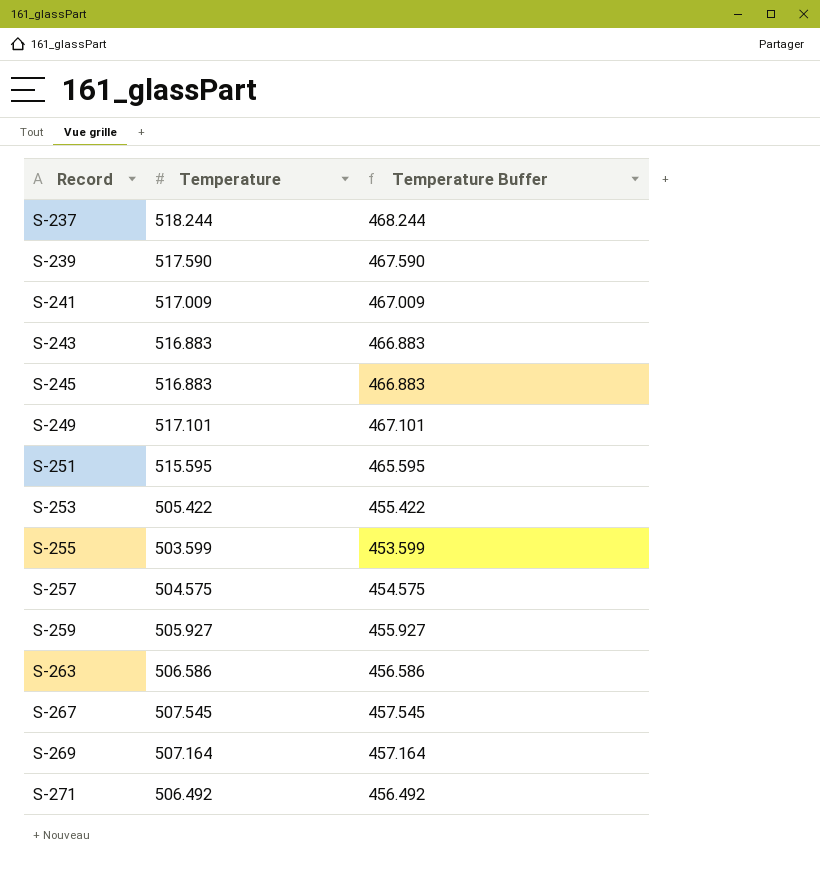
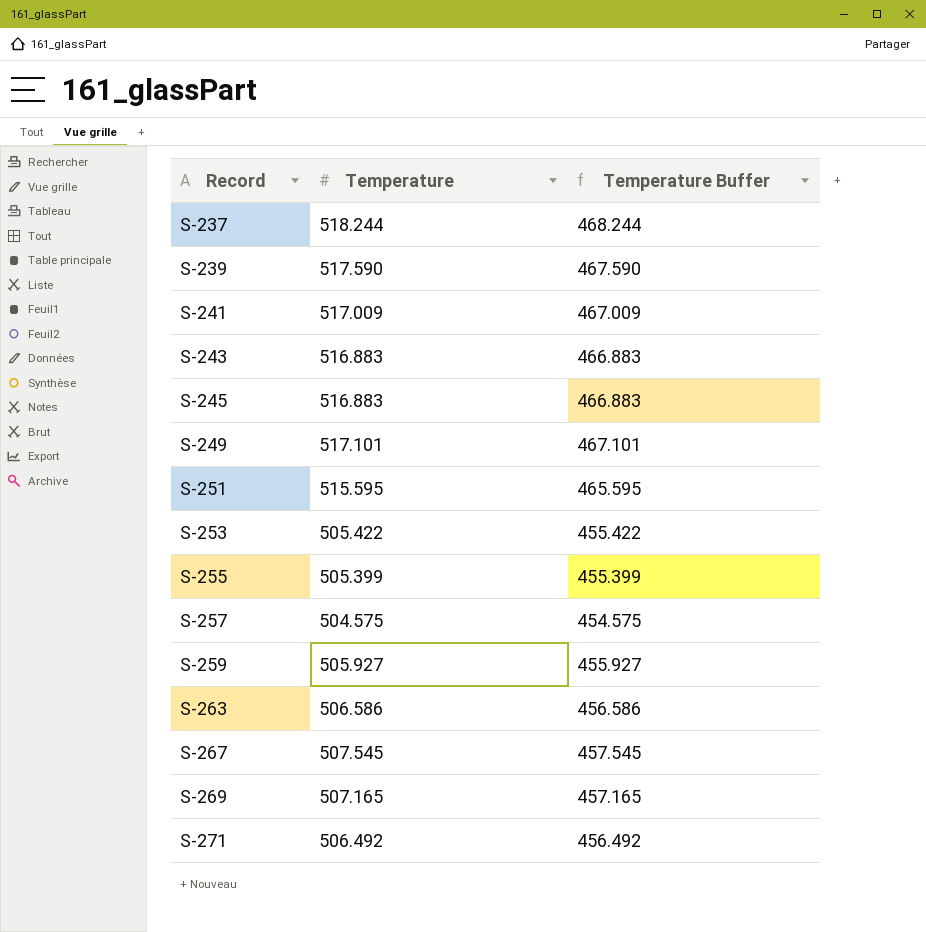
S-255 | Temperature: 503.599 -> 505.399
S-255 | Temperature Buffer: 453.599 -> 455.399
S-269 | Temperature: 507.164 -> 507.165
S-269 | Temperature Buffer: 457.164 -> 457.165

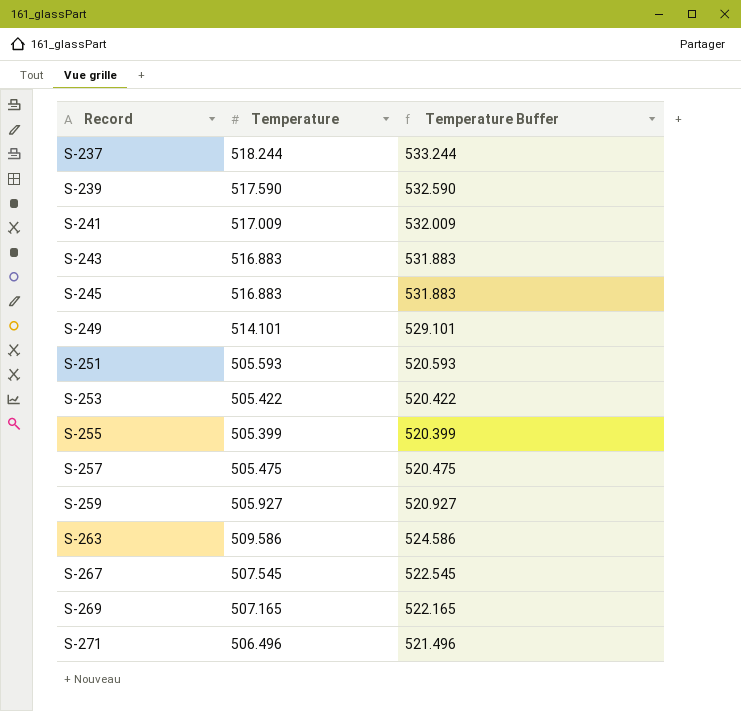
column Temperature Buffer | formula: [Temperature] - 50 -> [Temperature] + 15
S-249 | Temperature: 517.101 -> 514.101
S-251 | Temperature: 515.595 -> 505.593
S-257 | Temperature: 504.575 -> 505.475
S-263 | Temperature: 506.586 -> 509.586
S-271 | Temperature: 506.492 -> 506.496

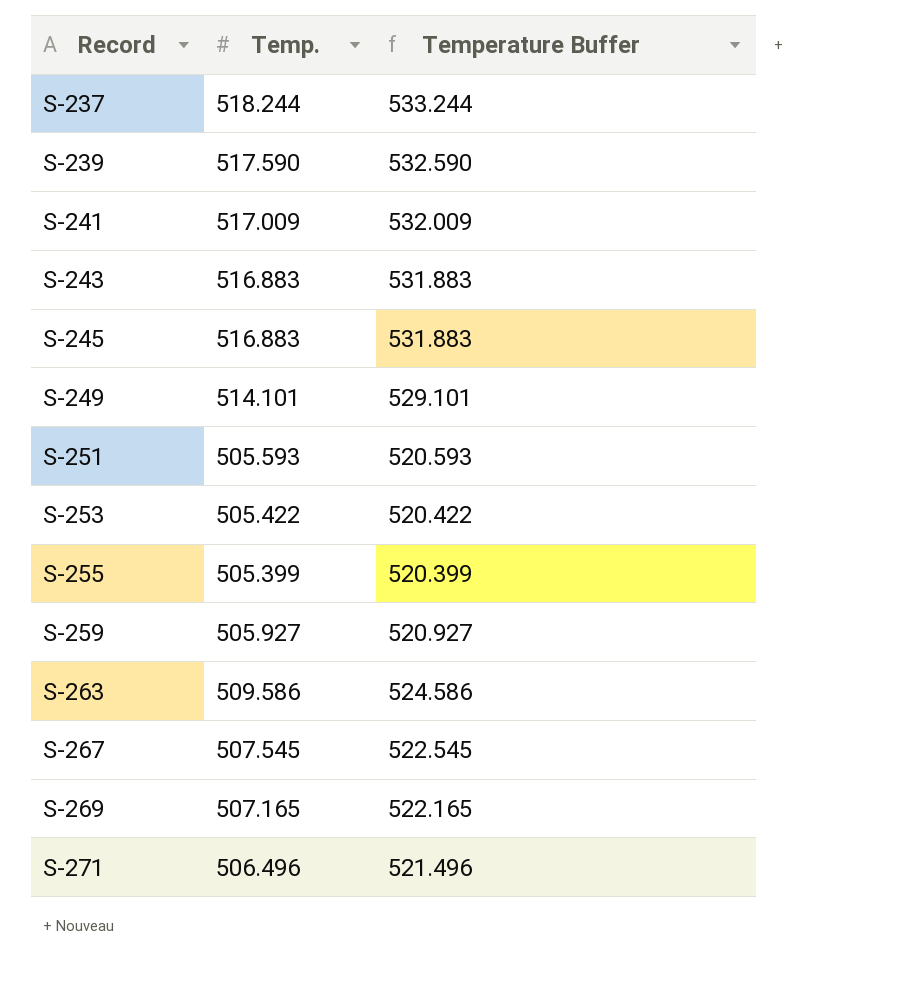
column name: Temperature -> Temp.
row S-257: 505.475 | 520.475 -> none

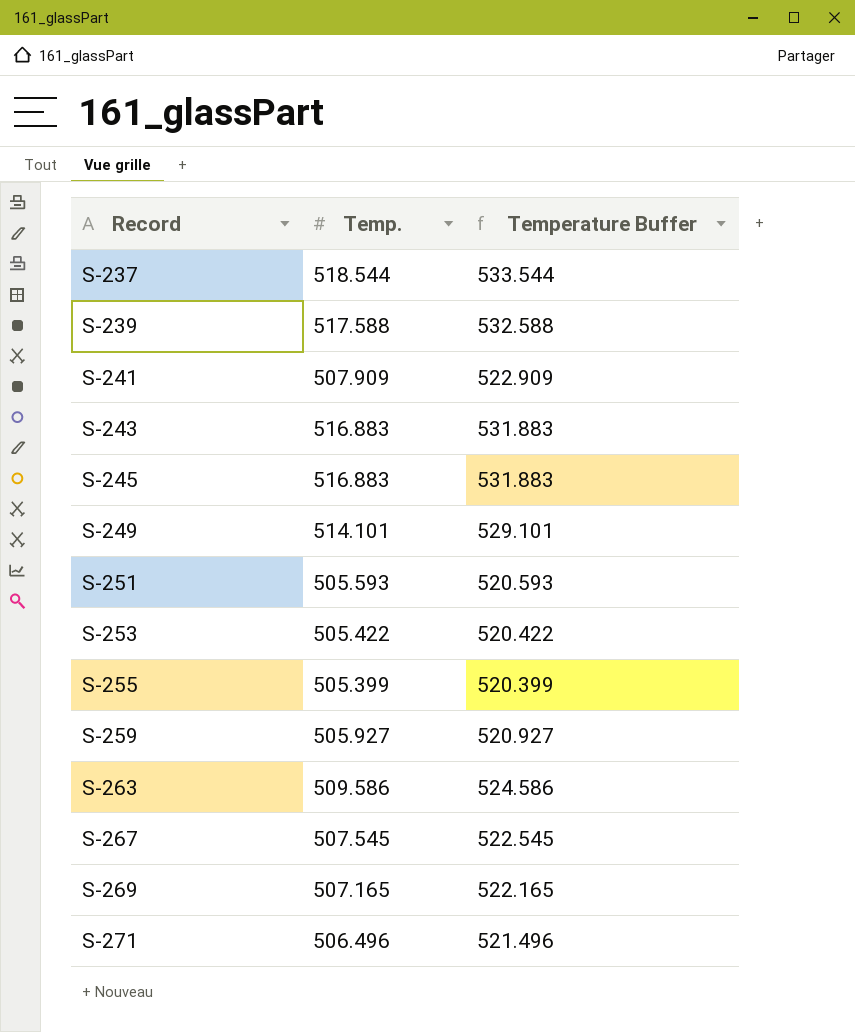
S-237 | Temp.: 518.244 -> 518.544
S-237 | Temperature Buffer: 533.244 -> 533.544
S-239 | Temp.: 517.590 -> 517.588
S-239 | Temperature Buffer: 532.590 -> 532.588
S-241 | Temp.: 517.009 -> 507.909
S-241 | Temperature Buffer: 532.009 -> 522.909

